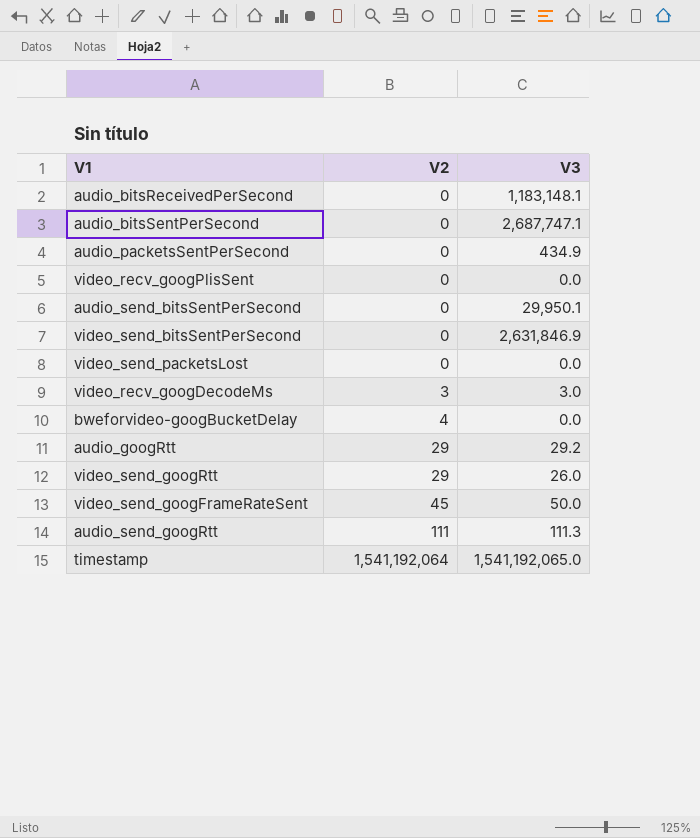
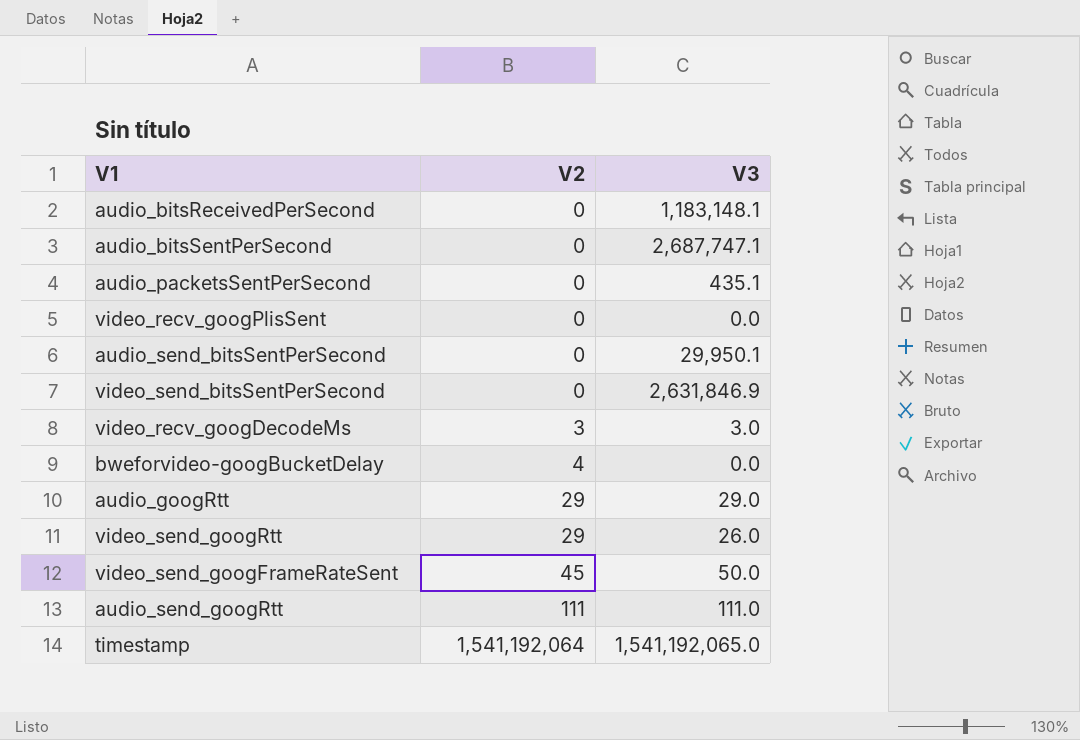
row video_send_packetsLost: 0 | 0.0 -> none
audio_packetsSentPerSecond | V3: 434.9 -> 435.1
audio_googRtt | V3: 29.2 -> 29.0
audio_send_googRtt | V3: 111.3 -> 111.0

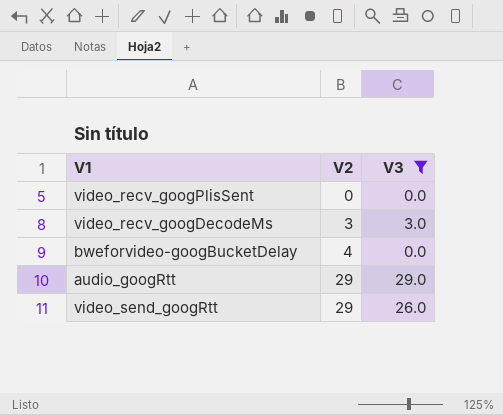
filter: none -> V3 <= 29.0

